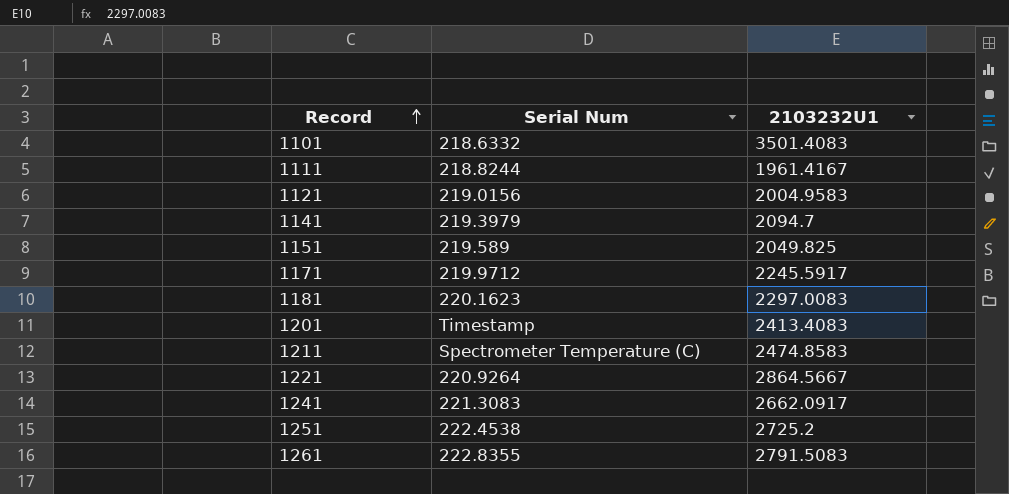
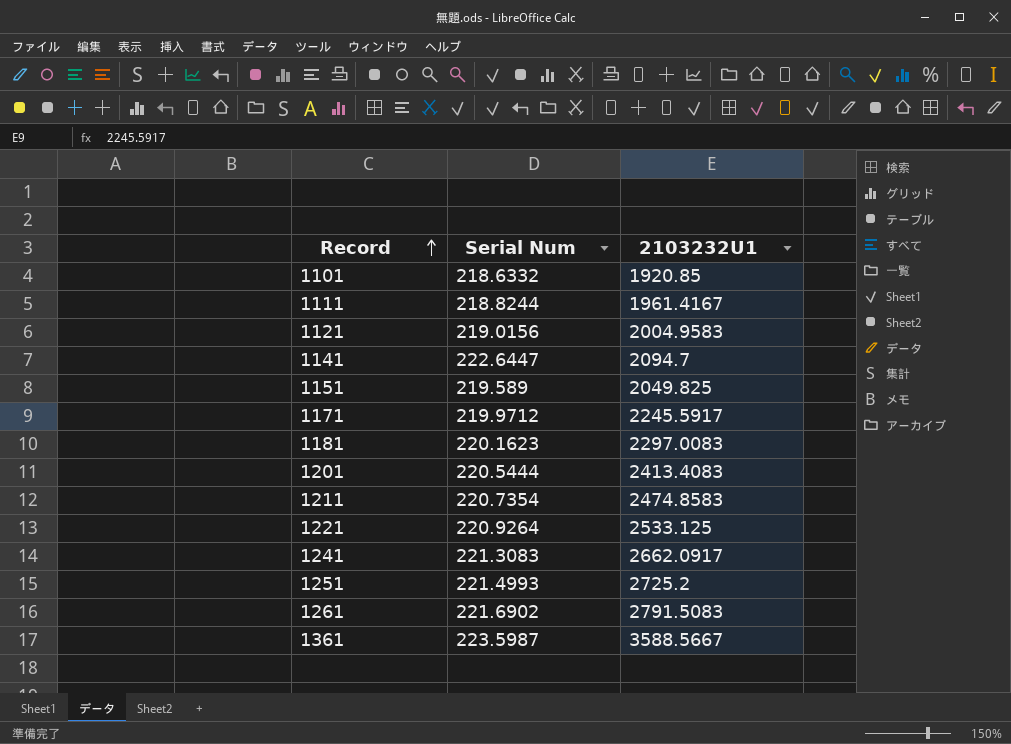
1101 | 2103232U1: 3501.4083 -> 1920.85
1141 | Serial Num: 219.3979 -> 222.6447
1201 | Serial Num: Timestamp -> 220.5444
1211 | Serial Num: Spectrometer Temperature (C) -> 220.7354
1221 | 2103232U1: 2864.5667 -> 2533.125
1251 | Serial Num: 222.4538 -> 221.4993
1261 | Serial Num: 222.8355 -> 221.6902
row 1361: none -> 223.5987 | 3588.5667

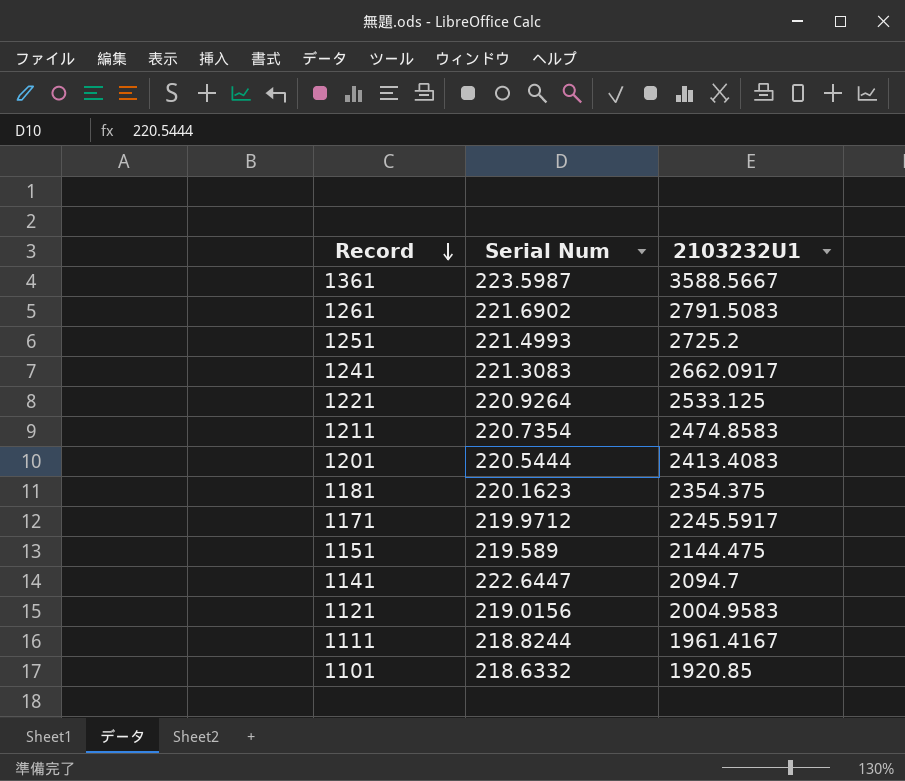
row order: Record ascending -> Record descending
1181 | 2103232U1: 2297.0083 -> 2354.375
1151 | 2103232U1: 2049.825 -> 2144.475

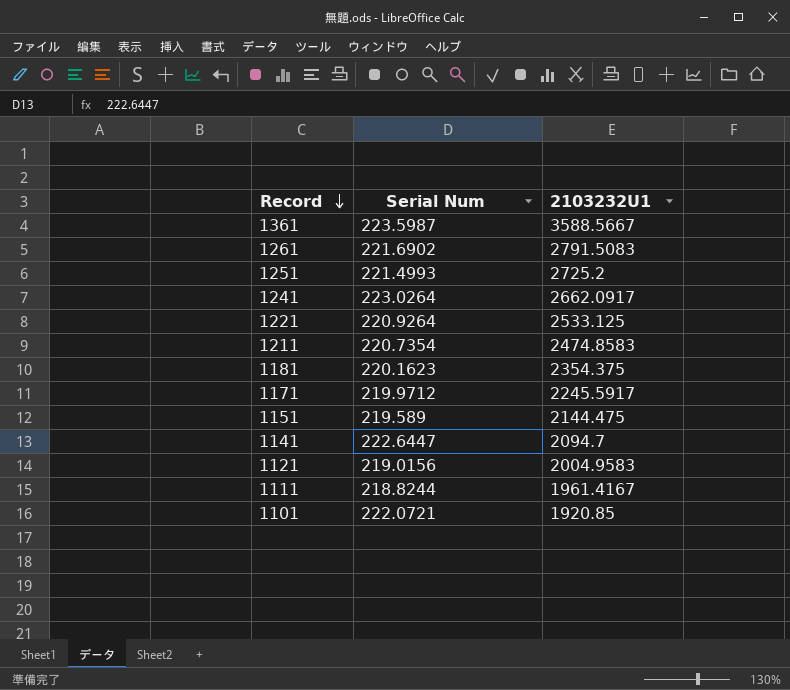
row 1201: 220.5444 | 2413.4083 -> none
1241 | Serial Num: 221.3083 -> 223.0264
1101 | Serial Num: 218.6332 -> 222.0721

